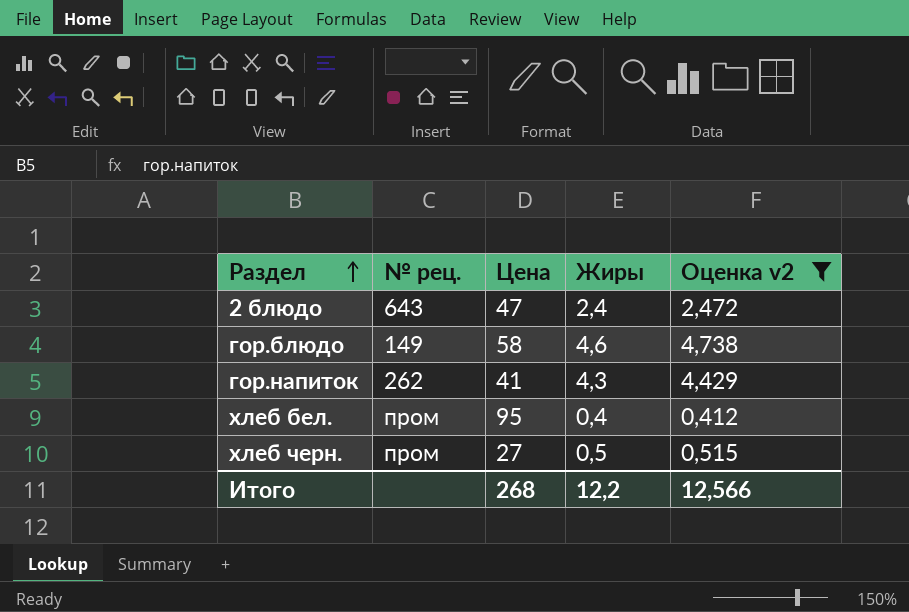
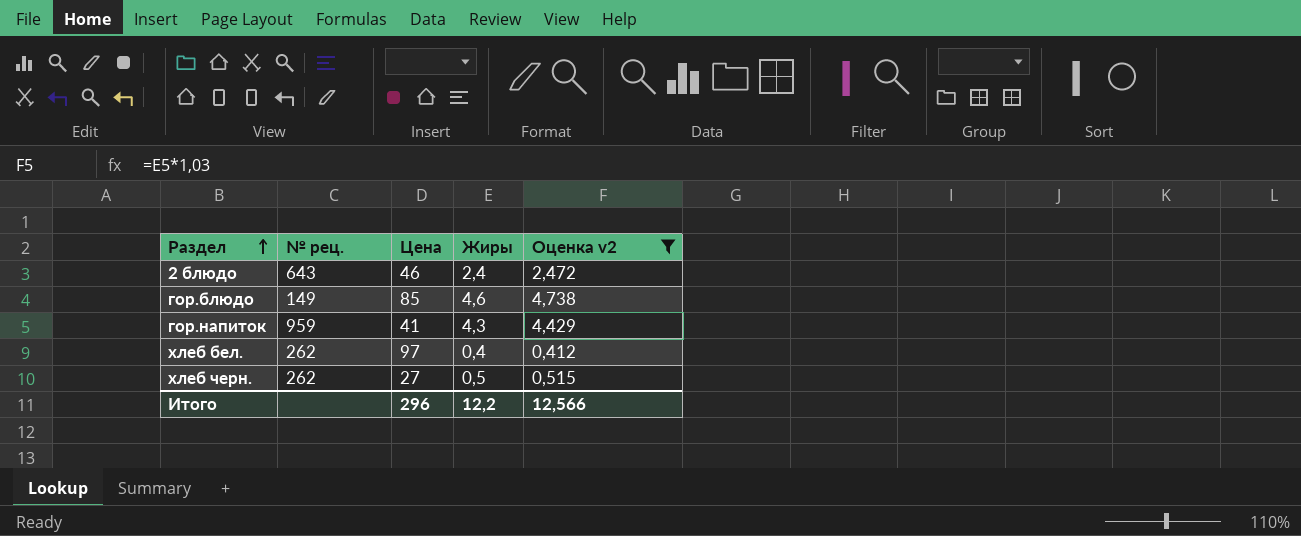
2 блюдо | Цена: 47 -> 46
гор.блюдо | Цена: 58 -> 85
гор.напиток | № рец.: 262 -> 959
хлеб бел. | № рец.: пром -> 262
хлеб бел. | Цена: 95 -> 97
хлеб черн. | № рец.: пром -> 262
Итого | Цена: 268 -> 296

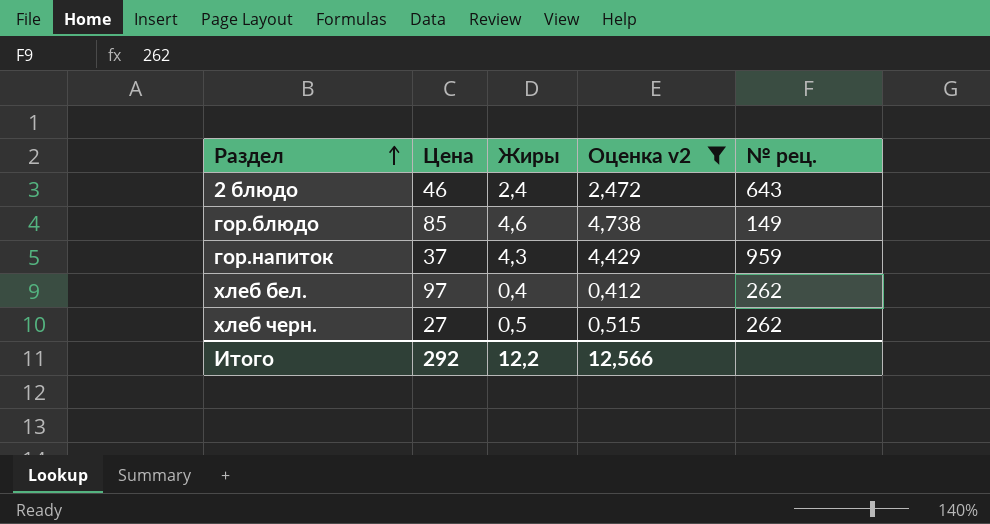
column № рец. | position: 2 -> 5
гор.напиток | Цена: 41 -> 37
Итого | Цена: 296 -> 292

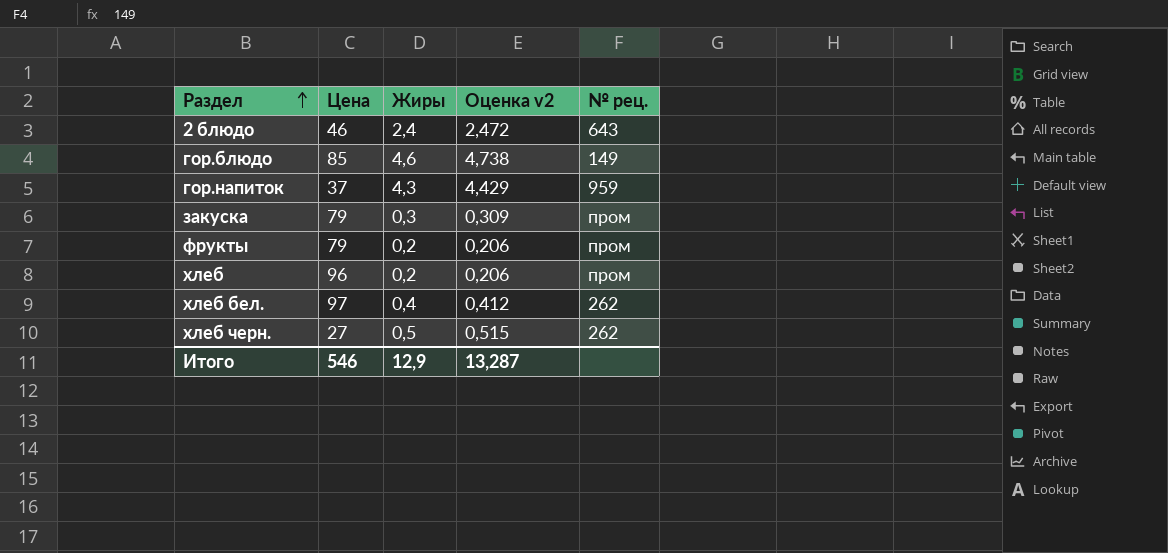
filter: Оценка v2 >= 0,412 -> none
Итого | Цена: 292 -> 546
Итого | Жиры: 12,2 -> 12,9
Итого | Оценка v2: 12,566 -> 13,287

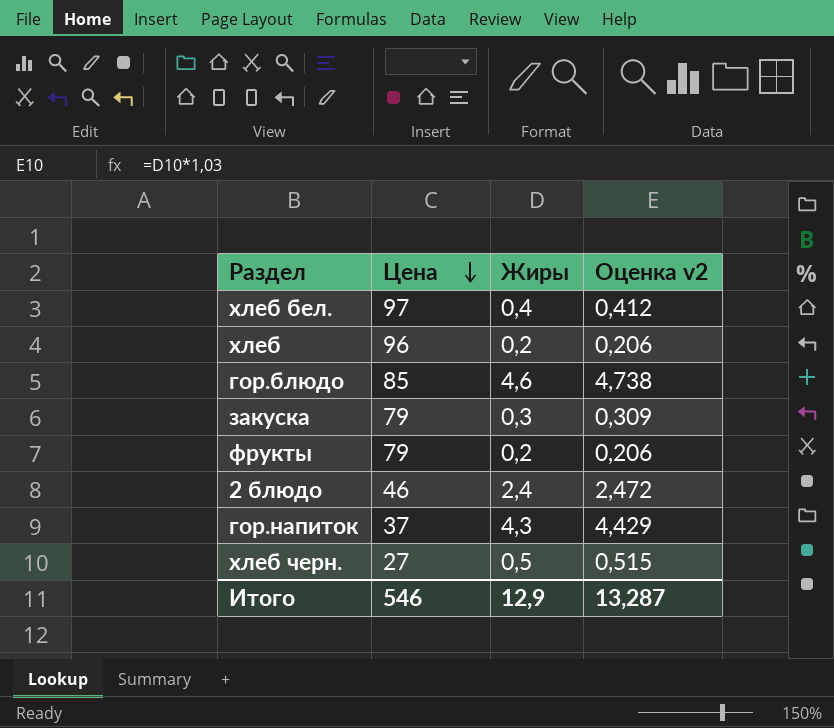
row order: Раздел ascending -> Цена descending
column № рец. | position: 5 -> none

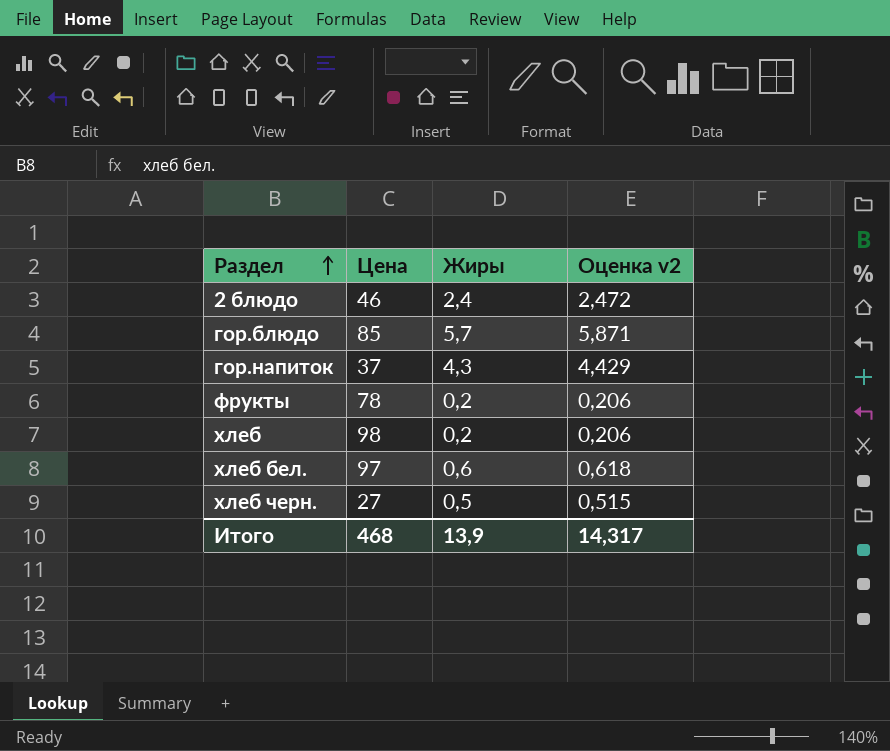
row order: Цена descending -> Раздел ascending
row закуска: 79 | 0,3 | 0,309 -> none
гор.блюдо | Жиры: 4,6 -> 5,7
гор.блюдо | Оценка v2: 4,738 -> 5,871
фрукты | Цена: 79 -> 78
хлеб | Цена: 96 -> 98
хлеб бел. | Жиры: 0,4 -> 0,6
хлеб бел. | Оценка v2: 0,412 -> 0,618
Итого | Цена: 546 -> 468
Итого | Жиры: 12,9 -> 13,9
Итого | Оценка v2: 13,287 -> 14,317

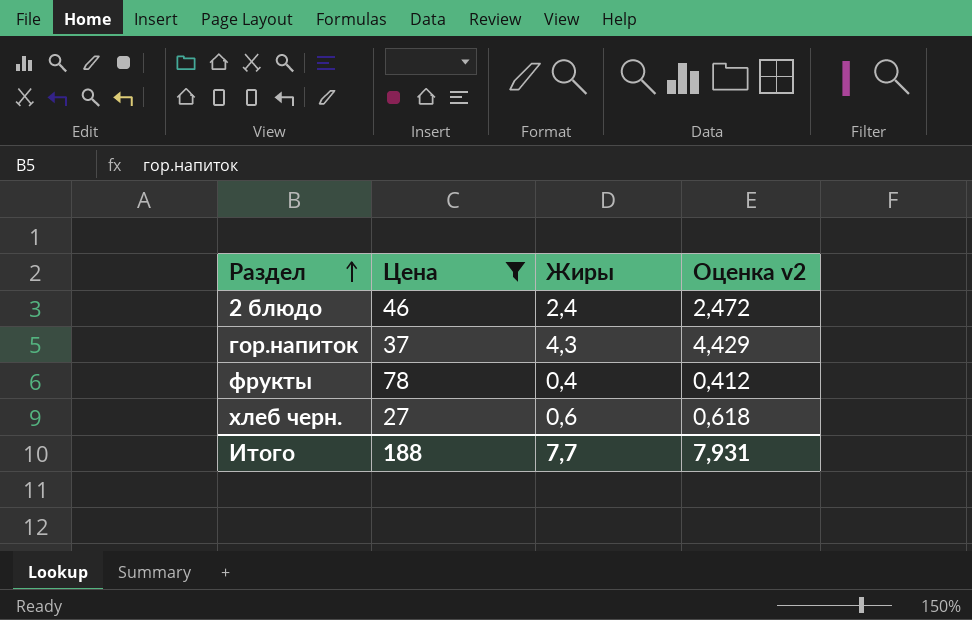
filter: none -> Цена <= 78
фрукты | Жиры: 0,2 -> 0,4
фрукты | Оценка v2: 0,206 -> 0,412
хлеб черн. | Жиры: 0,5 -> 0,6
хлеб черн. | Оценка v2: 0,515 -> 0,618
Итого | Цена: 468 -> 188
Итого | Жиры: 13,9 -> 7,7
Итого | Оценка v2: 14,317 -> 7,931

